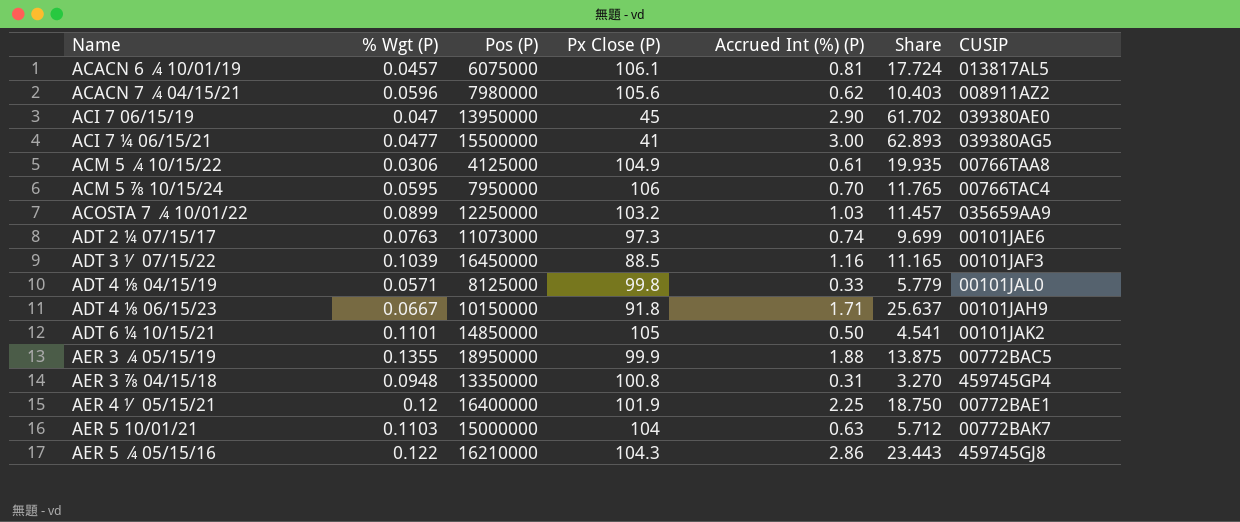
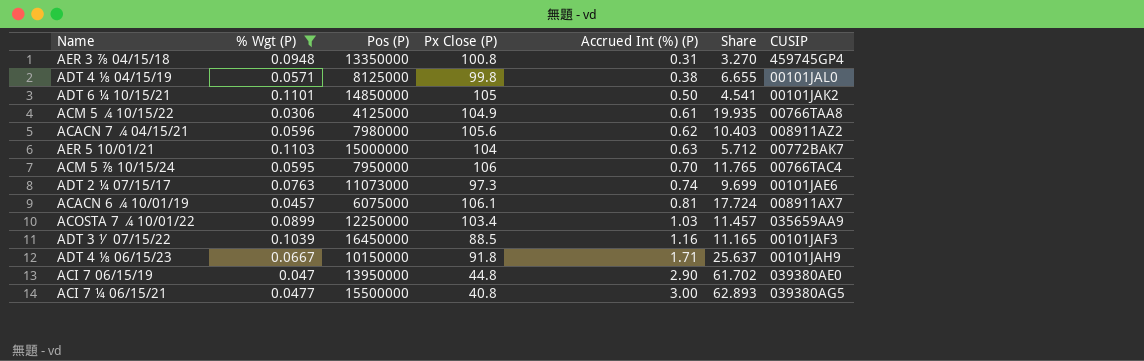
filter: none -> % Wgt (P) <= 0.1103
row order: none -> Accrued Int (%) (P) ascending
ADT 4 ⅛ 04/15/19 | Accrued Int (%) (P): 0.33 -> 0.38
ADT 4 ⅛ 04/15/19 | Share: 5.779 -> 6.655
ACACN 6 ¾ 10/01/19 | CUSIP: 013817AL5 -> 008911AX7
ACOSTA 7 ¾ 10/01/22 | Px Close (P): 103.2 -> 103.4
ACI 7 06/15/19 | Px Close (P): 45 -> 44.8
ACI 7 ¼ 06/15/21 | Px Close (P): 41 -> 40.8

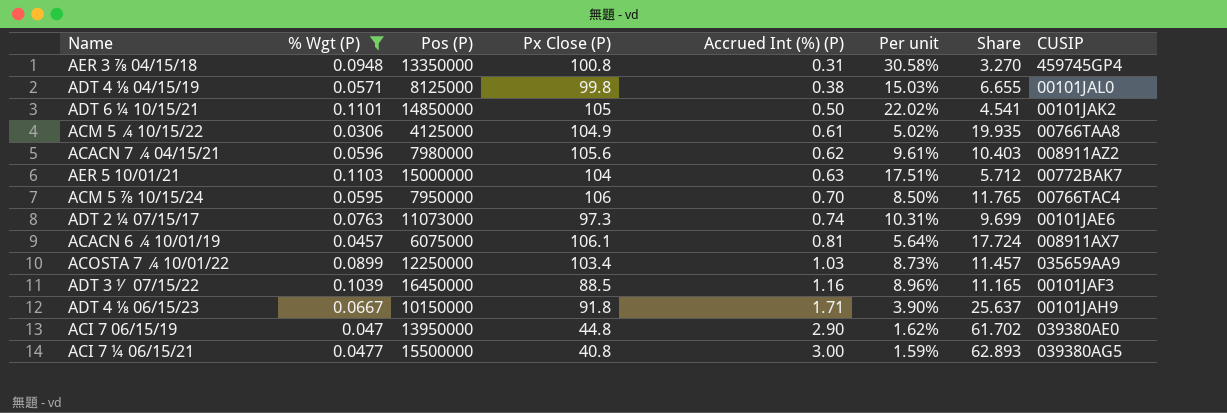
column Per unit | formula: none -> [% Wgt (P)] / [Accrued Int (%) (P)]

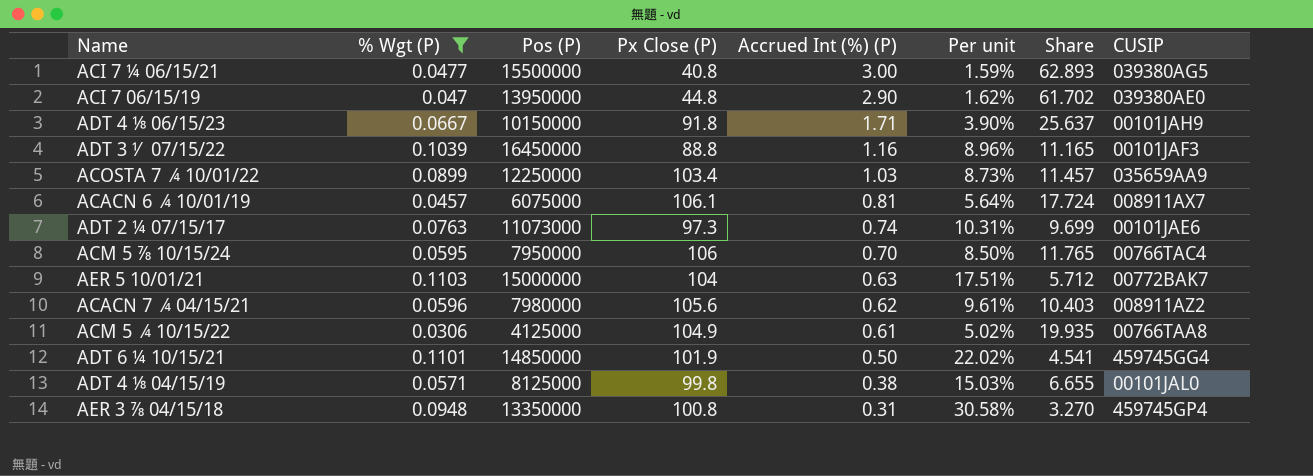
row order: Accrued Int (%) (P) ascending -> Accrued Int (%) (P) descending
ADT 3 ½ 07/15/22 | Px Close (P): 88.5 -> 88.8
ADT 6 ¼ 10/15/21 | Px Close (P): 105 -> 101.9
ADT 6 ¼ 10/15/21 | CUSIP: 00101JAK2 -> 459745GG4

